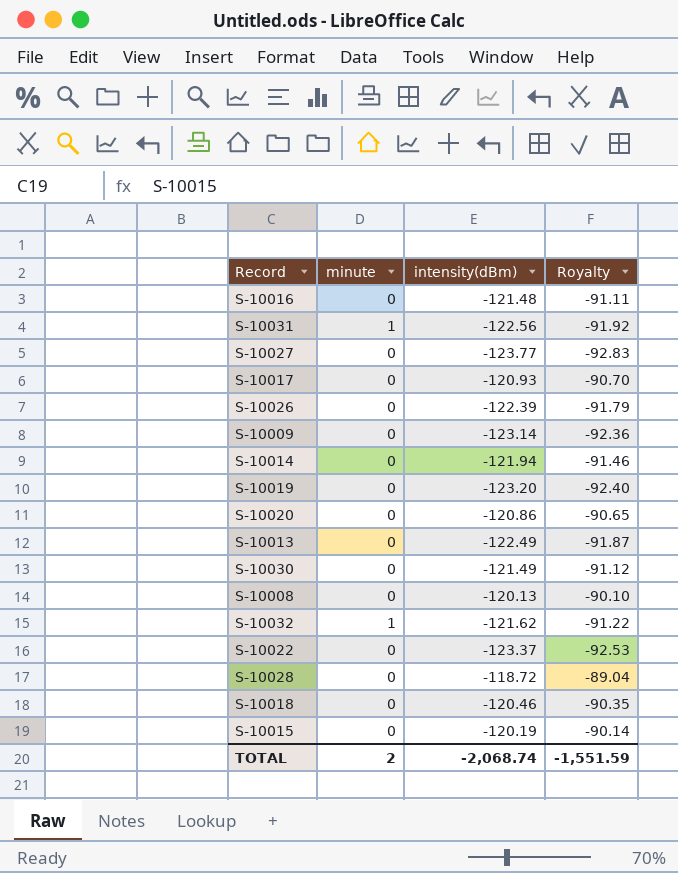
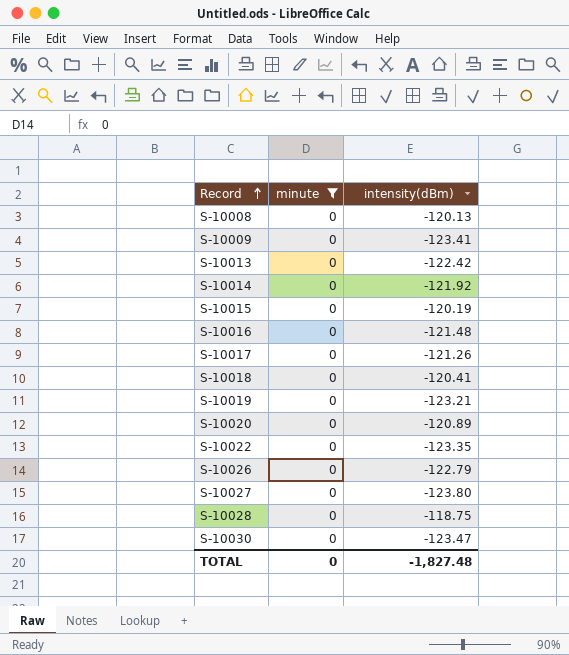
filter: none -> minute = 0
row order: none -> Record ascending
column Royalty | formula: [intensity(dBm)] * 0.75 -> none
S-10009 | intensity(dBm): -123.14 -> -123.41
S-10013 | intensity(dBm): -122.49 -> -122.42
S-10014 | intensity(dBm): -121.94 -> -121.92
S-10017 | intensity(dBm): -120.93 -> -121.26
S-10018 | intensity(dBm): -120.46 -> -120.41
S-10019 | intensity(dBm): -123.20 -> -123.21
S-10020 | intensity(dBm): -120.86 -> -120.89
S-10022 | intensity(dBm): -123.37 -> -123.35
S-10026 | intensity(dBm): -122.39 -> -122.79
S-10027 | intensity(dBm): -123.77 -> -123.80
S-10028 | intensity(dBm): -118.72 -> -118.75
S-10030 | intensity(dBm): -121.49 -> -123.47
TOTAL | minute: 2 -> 0
TOTAL | intensity(dBm): -2,068.74 -> -1,827.48

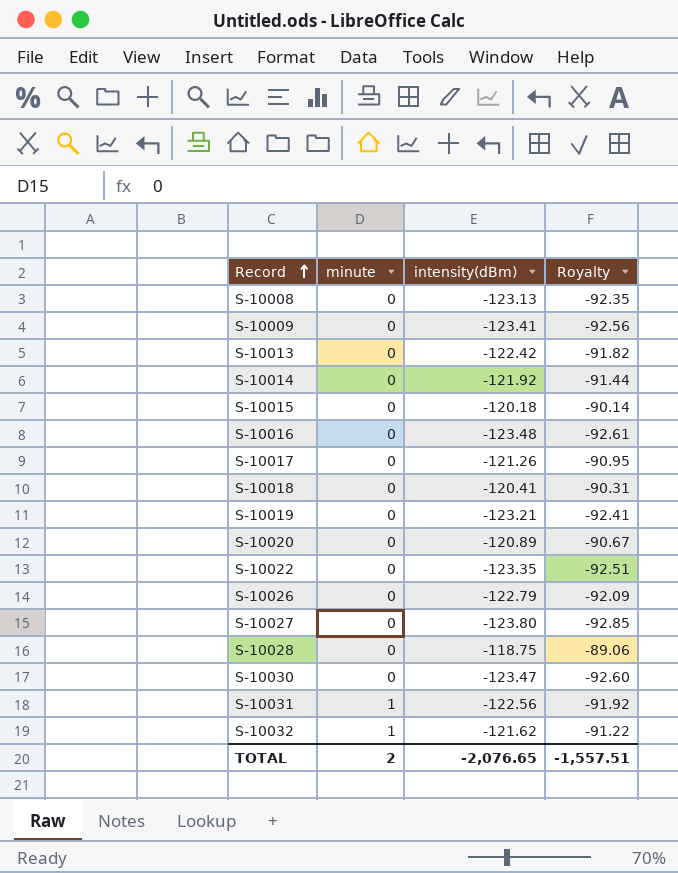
filter: minute = 0 -> none
column Royalty | formula: none -> [intensity(dBm)] * 0.75
S-10008 | intensity(dBm): -120.13 -> -123.13
S-10015 | intensity(dBm): -120.19 -> -120.18
S-10016 | intensity(dBm): -121.48 -> -123.48
TOTAL | minute: 0 -> 2
TOTAL | intensity(dBm): -1,827.48 -> -2,076.65

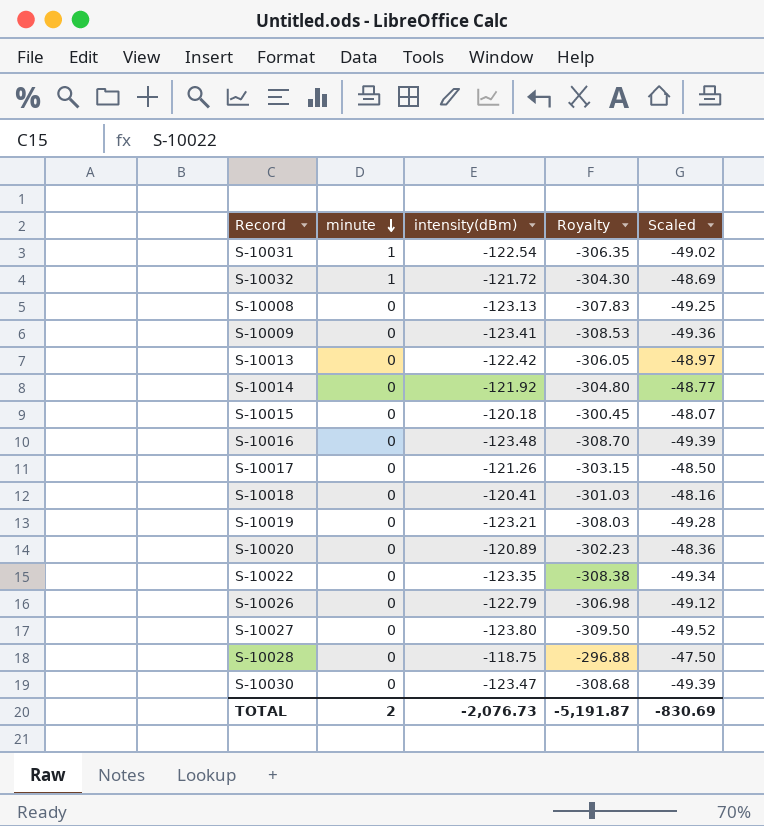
row order: Record ascending -> minute descending
column Royalty | formula: [intensity(dBm)] * 0.75 -> [intensity(dBm)] * 2.5
column Scaled | formula: none -> [intensity(dBm)] * 0.4
S-10031 | intensity(dBm): -122.56 -> -122.54
S-10032 | intensity(dBm): -121.62 -> -121.72
TOTAL | intensity(dBm): -2,076.65 -> -2,076.73
TOTAL | Royalty: -1,557.51 -> -5,191.87

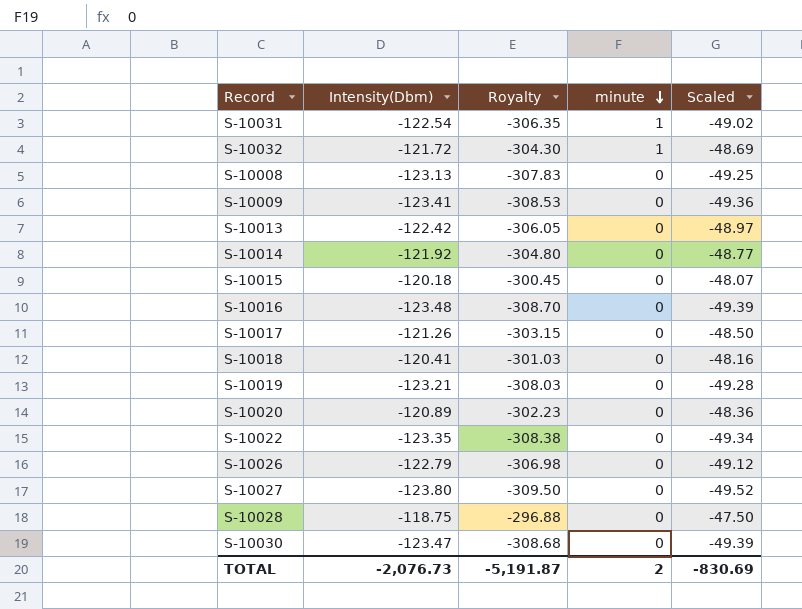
column name: intensity(dBm) -> Intensity(Dbm)
column minute | position: 2 -> 4

